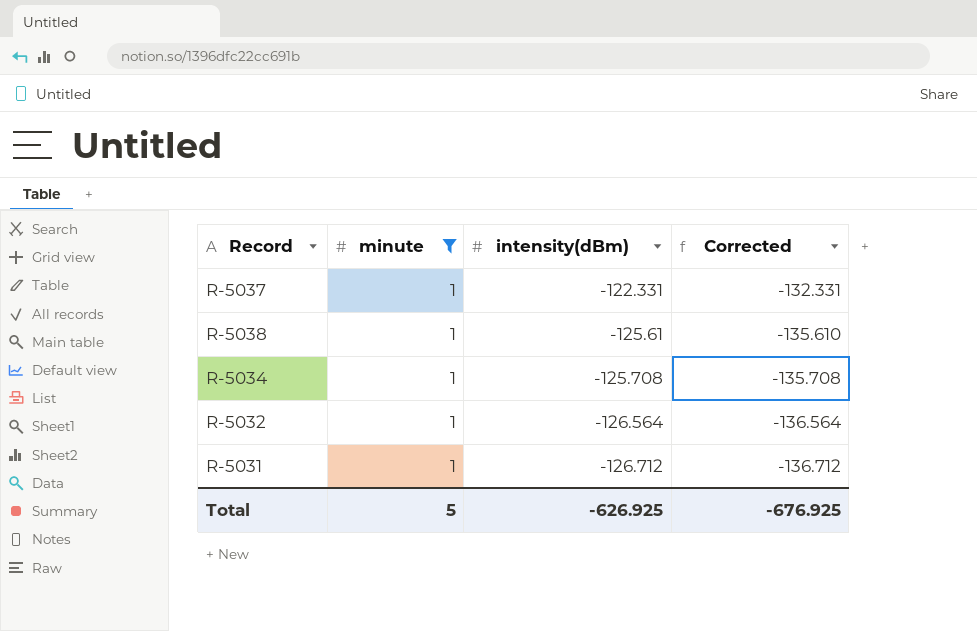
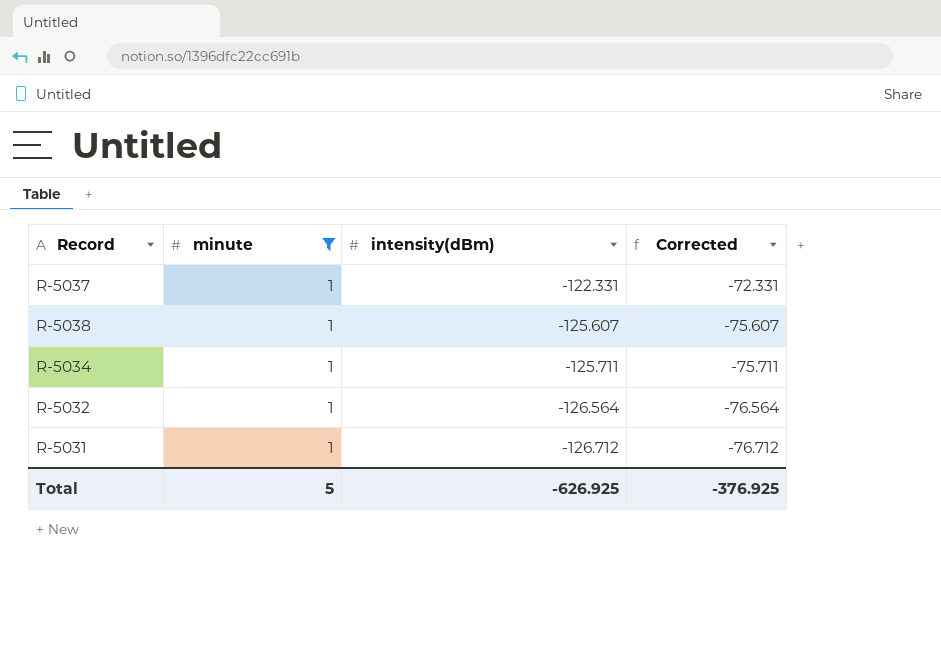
column Corrected | formula: [intensity(dBm)] - 10 -> [intensity(dBm)] + 50
R-5038 | intensity(dBm): -125.61 -> -125.607
R-5034 | intensity(dBm): -125.708 -> -125.711
Total | Corrected: -676.925 -> -376.925

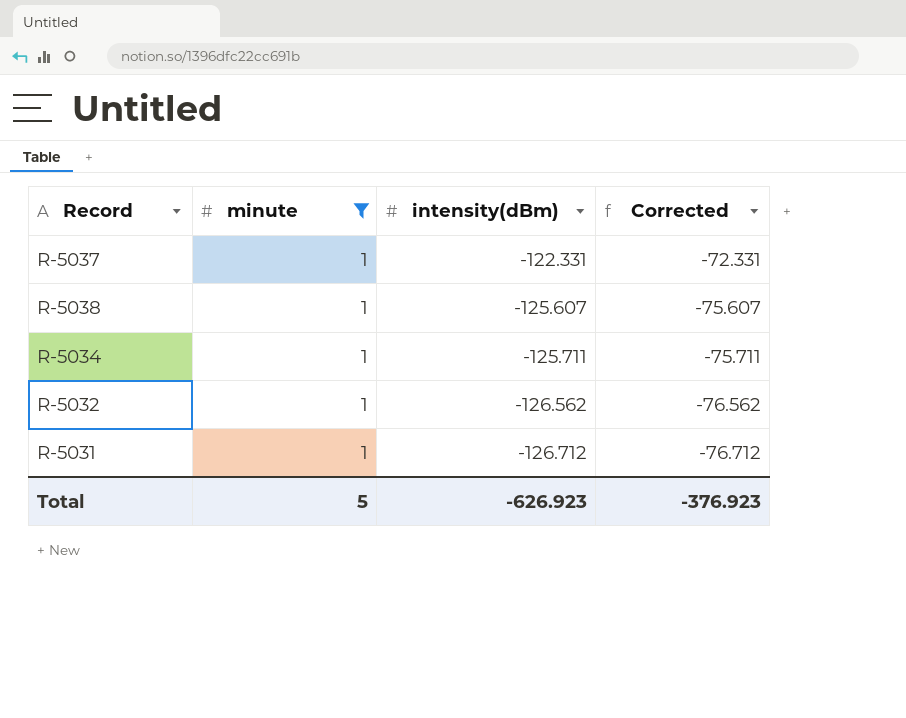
R-5032 | intensity(dBm): -126.564 -> -126.562
R-5032 | Corrected: -76.564 -> -76.562
Total | intensity(dBm): -626.925 -> -626.923
Total | Corrected: -376.925 -> -376.923

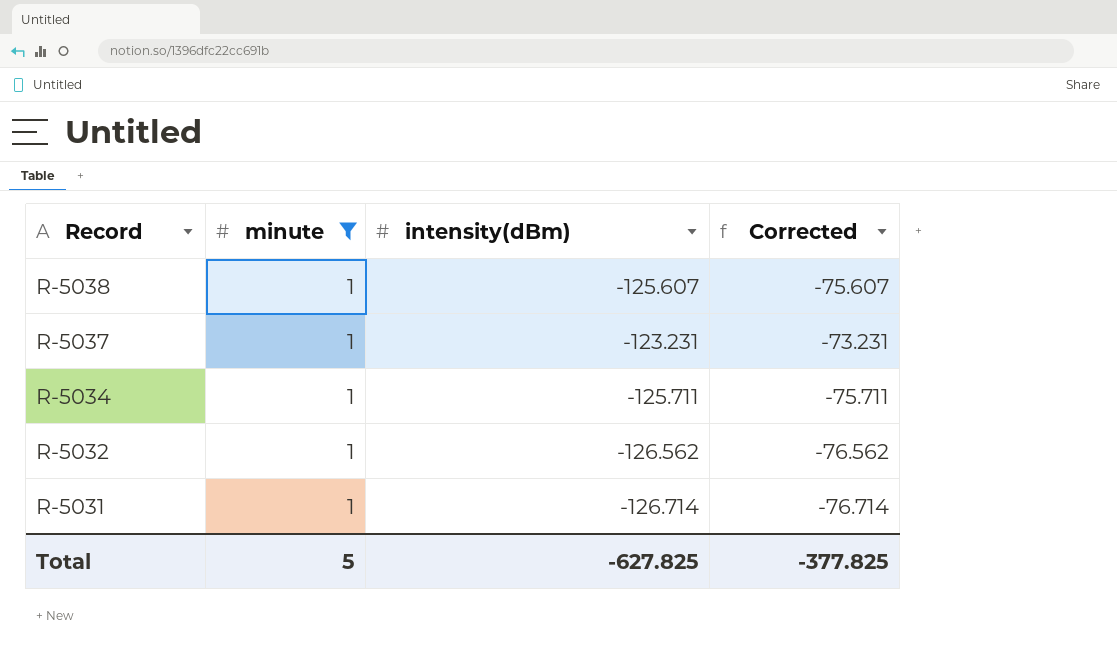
row order: intensity(dBm) descending -> Record descending
R-5037 | intensity(dBm): -122.331 -> -123.231
R-5037 | Corrected: -72.331 -> -73.231
R-5031 | intensity(dBm): -126.712 -> -126.714
R-5031 | Corrected: -76.712 -> -76.714
Total | intensity(dBm): -626.923 -> -627.825
Total | Corrected: -376.923 -> -377.825

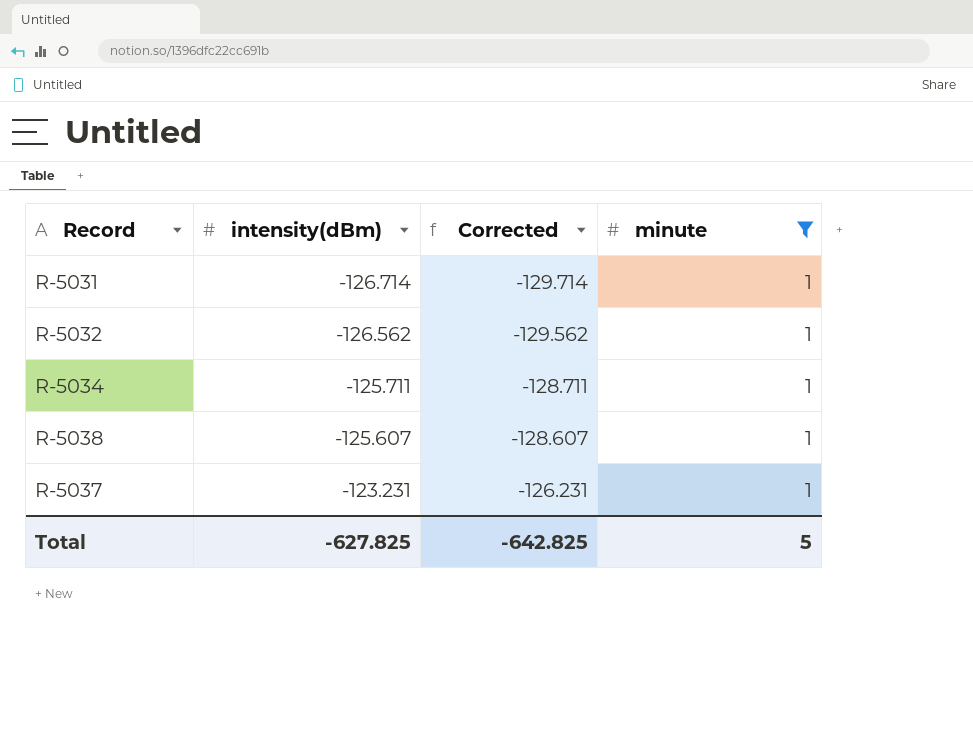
row order: Record descending -> intensity(dBm) ascending
column Corrected | formula: [intensity(dBm)] + 50 -> [intensity(dBm)] - 3
column minute | position: 2 -> 4
Total | Corrected: -377.825 -> -642.825

